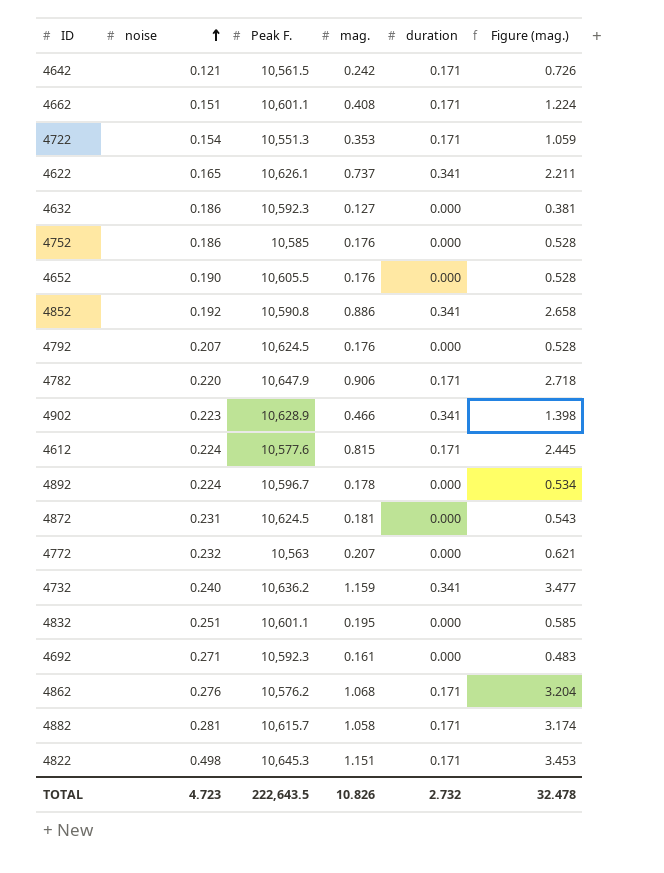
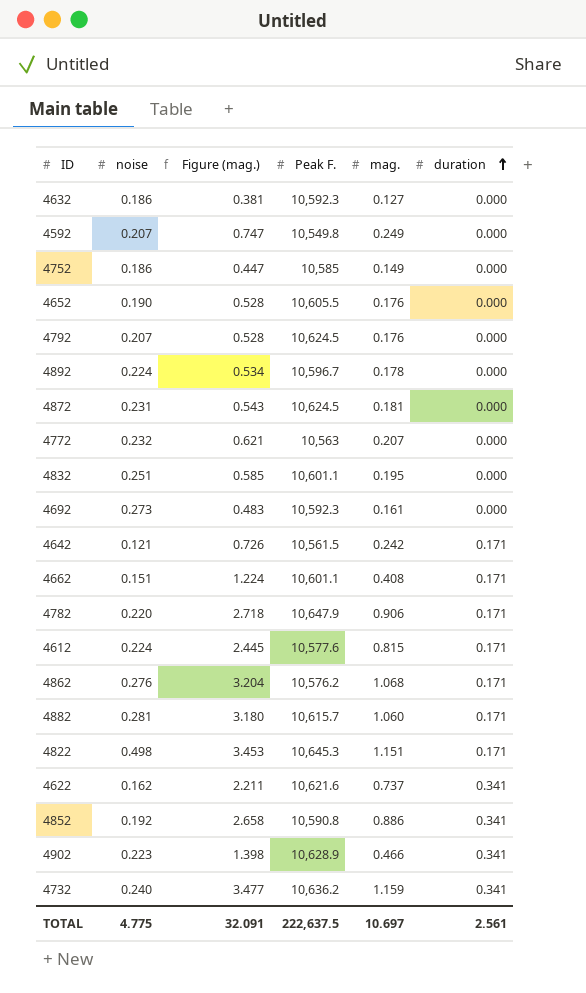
row order: noise ascending -> duration ascending
column Figure (mag.) | position: 6 -> 3
row 4722: 0.154 | 10,551.3 | 0.353 | 0.171 | 1.059 -> none
row 4592: none -> 0.207 | 0.747 | 10,549.8 | 0.249 | 0.000
4752 | Figure (mag.): 0.528 -> 0.447
4752 | mag.: 0.176 -> 0.149
4692 | noise: 0.271 -> 0.273
4882 | Figure (mag.): 3.174 -> 3.180
4882 | mag.: 1.058 -> 1.060
4622 | noise: 0.165 -> 0.162
4622 | Peak F.: 10,626.1 -> 10,621.6
TOTAL | noise: 4.723 -> 4.775
TOTAL | Figure (mag.): 32.478 -> 32.091
TOTAL | Peak F.: 222,643.5 -> 222,637.5
TOTAL | mag.: 10.826 -> 10.697
TOTAL | duration: 2.732 -> 2.561

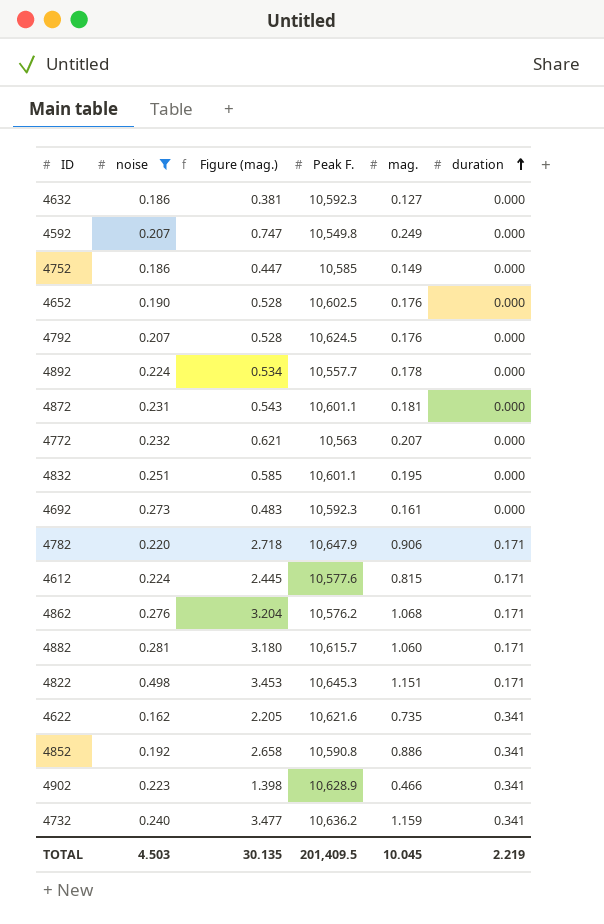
filter: none -> noise >= 0.162
4652 | Peak F.: 10,605.5 -> 10,602.5
4892 | Peak F.: 10,596.7 -> 10,557.7
4872 | Peak F.: 10,624.5 -> 10,601.1
4622 | Figure (mag.): 2.211 -> 2.205
4622 | mag.: 0.737 -> 0.735
TOTAL | noise: 4.775 -> 4.503
TOTAL | Figure (mag.): 32.091 -> 30.135
TOTAL | Peak F.: 222,637.5 -> 201,409.5
TOTAL | mag.: 10.697 -> 10.045
TOTAL | duration: 2.561 -> 2.219

